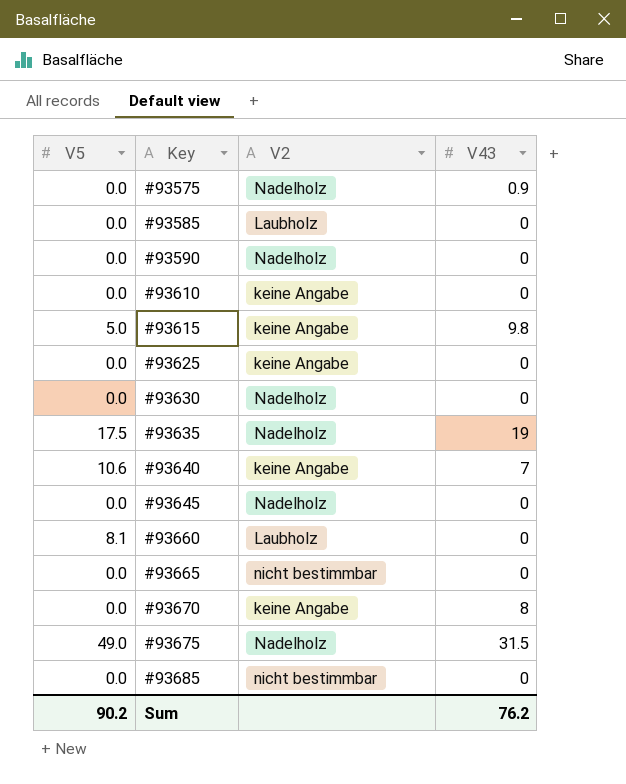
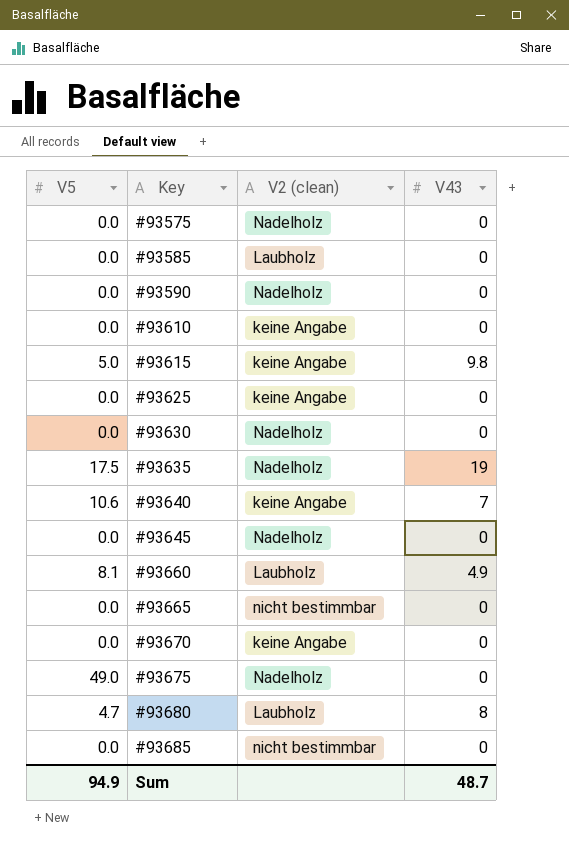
column name: V2 -> V2 (clean)
#93575 | V43: 0.9 -> 0
#93660 | V43: 0 -> 4.9
#93670 | V43: 8 -> 0
#93675 | V43: 31.5 -> 0
row #93680: none -> 4.7 | Laubholz | 8
Sum | V5: 90.2 -> 94.9
Sum | V43: 76.2 -> 48.7

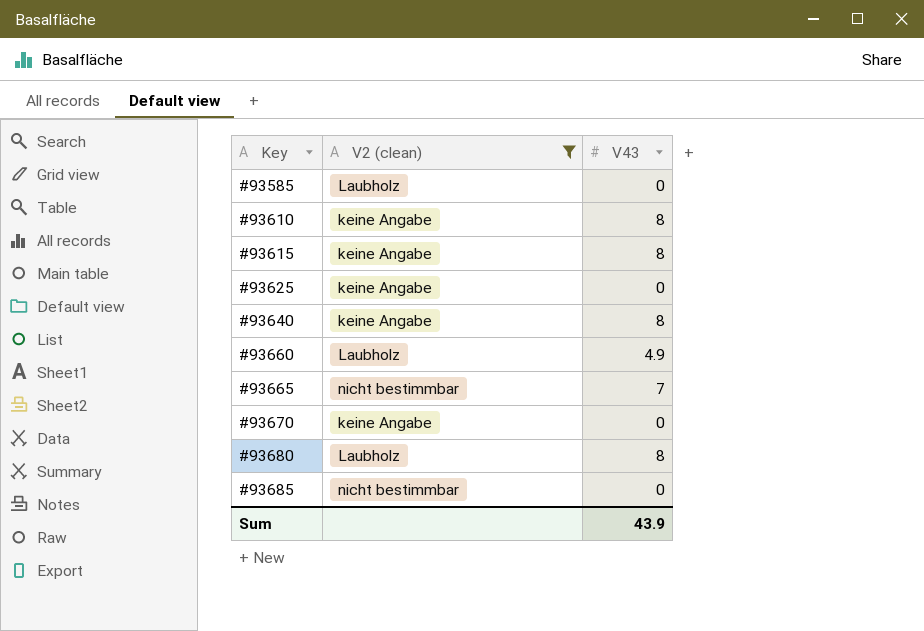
filter: none -> V2 (clean) != Nadelholz
column V5 | position: 1 -> none
#93610 | V43: 0 -> 8
#93615 | V43: 9.8 -> 8
#93640 | V43: 7 -> 8
#93665 | V43: 0 -> 7
Sum | V43: 48.7 -> 43.9

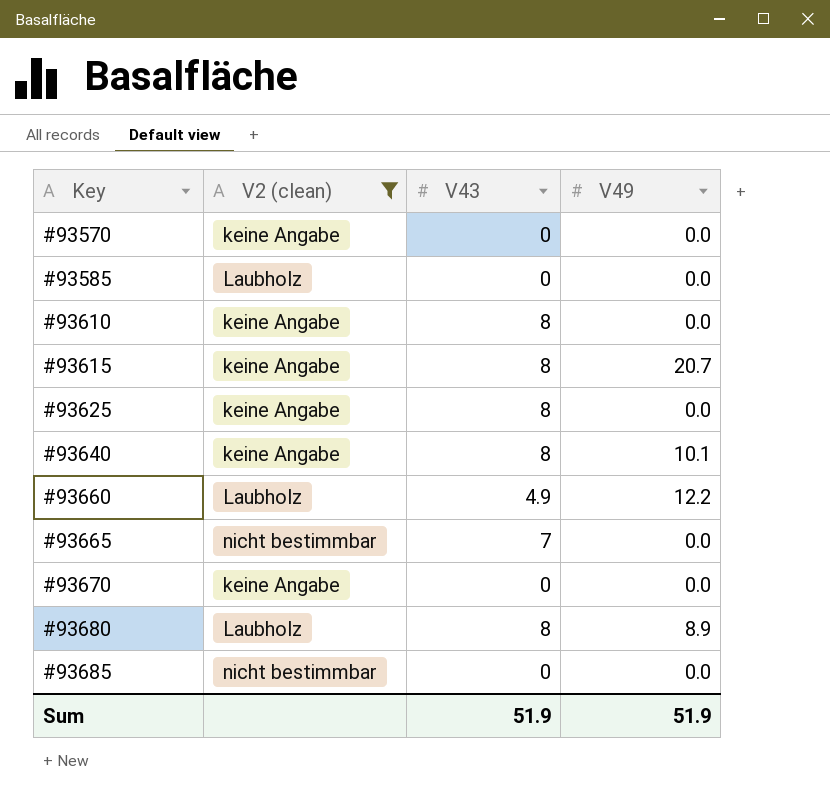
column V49 | position: none -> 4
row #93570: none -> keine Angabe | 0 | 0.0
#93625 | V43: 0 -> 8
Sum | V43: 43.9 -> 51.9

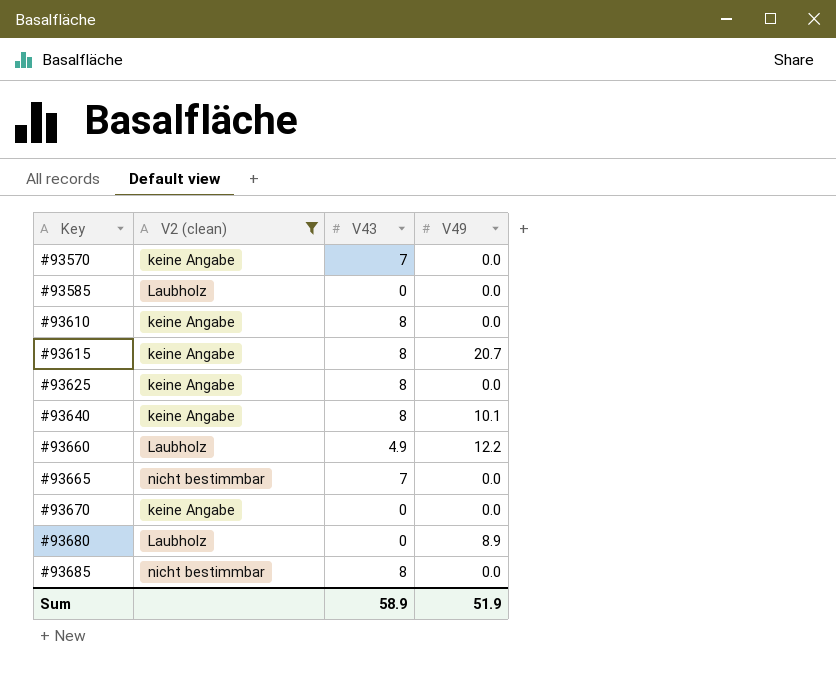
#93570 | V43: 0 -> 7
#93680 | V43: 8 -> 0
#93685 | V43: 0 -> 8
Sum | V43: 51.9 -> 58.9

